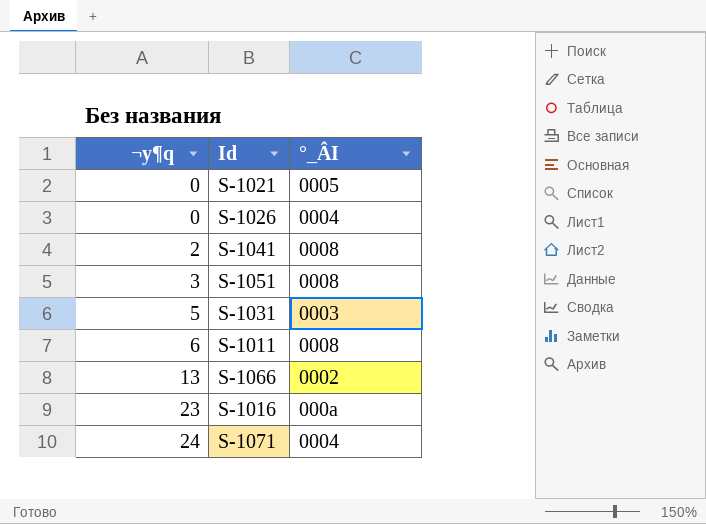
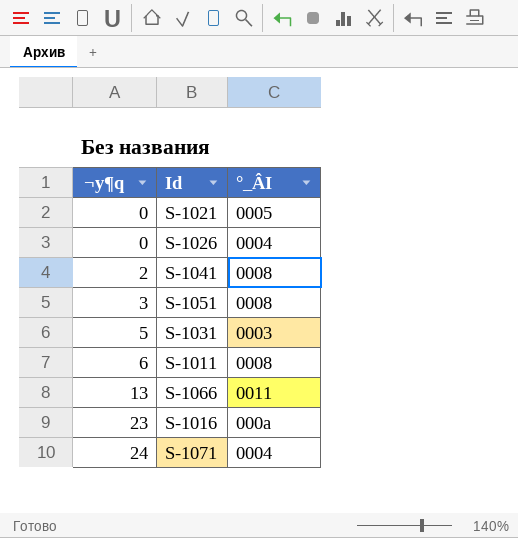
S-1066 | °_ÂI: 0002 -> 0011

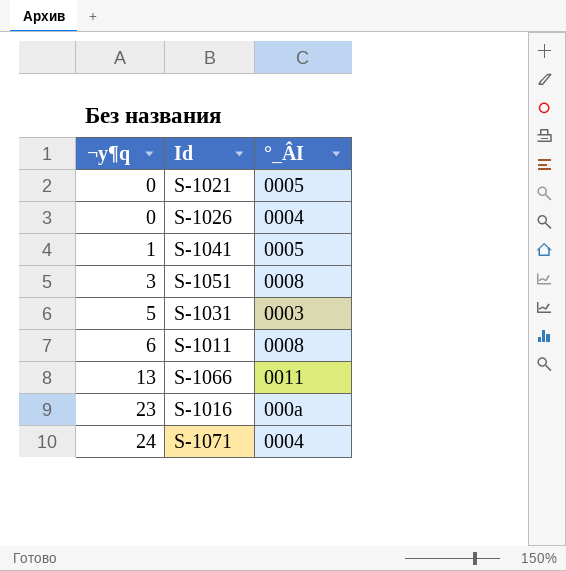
S-1041 | ¬y¶q: 2 -> 1
S-1041 | °_ÂI: 0008 -> 0005

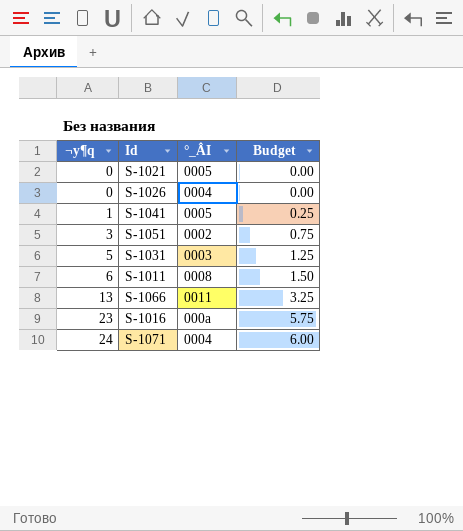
column Budget | formula: none -> [¬y¶q] * 0.25
S-1051 | °_ÂI: 0008 -> 0002

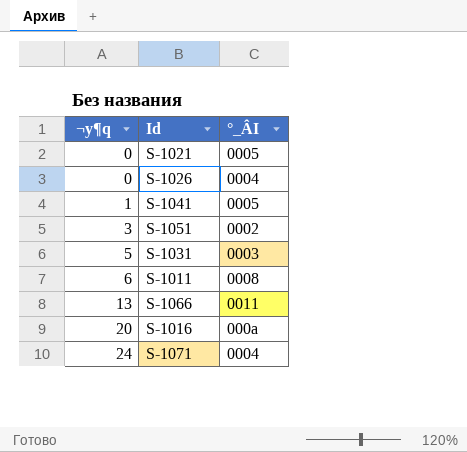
column Budget | formula: [¬y¶q] * 0.25 -> none
S-1016 | ¬y¶q: 23 -> 20

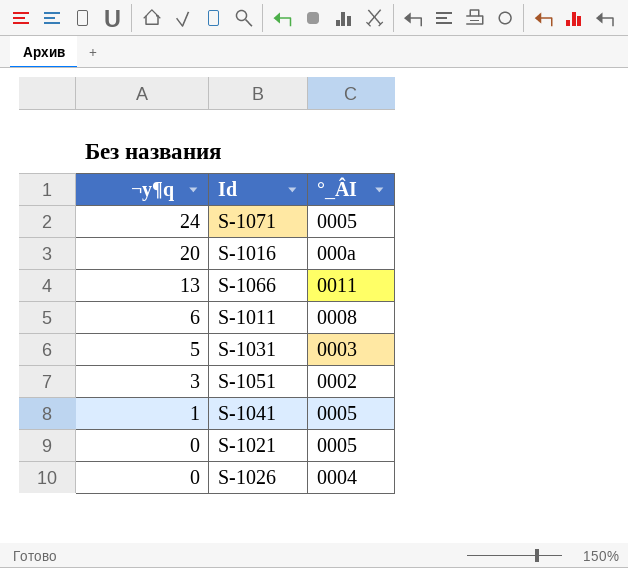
row order: ¬y¶q ascending -> ¬y¶q descending
S-1071 | °_ÂI: 0004 -> 0005

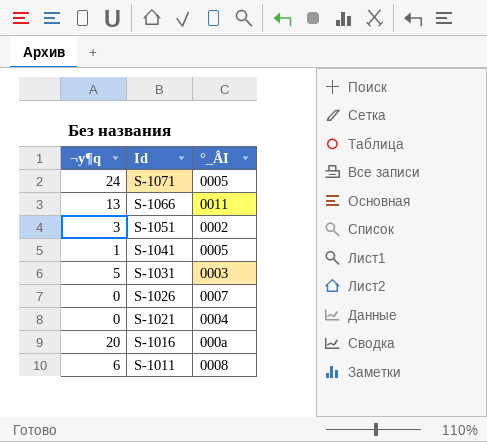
row order: ¬y¶q descending -> Id descending
S-1026 | °_ÂI: 0004 -> 0007
S-1021 | °_ÂI: 0005 -> 0004

